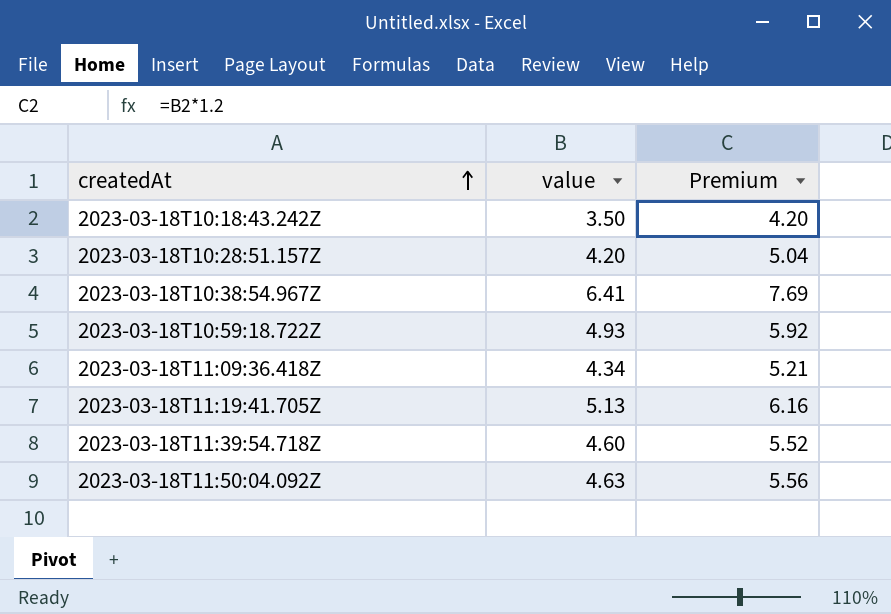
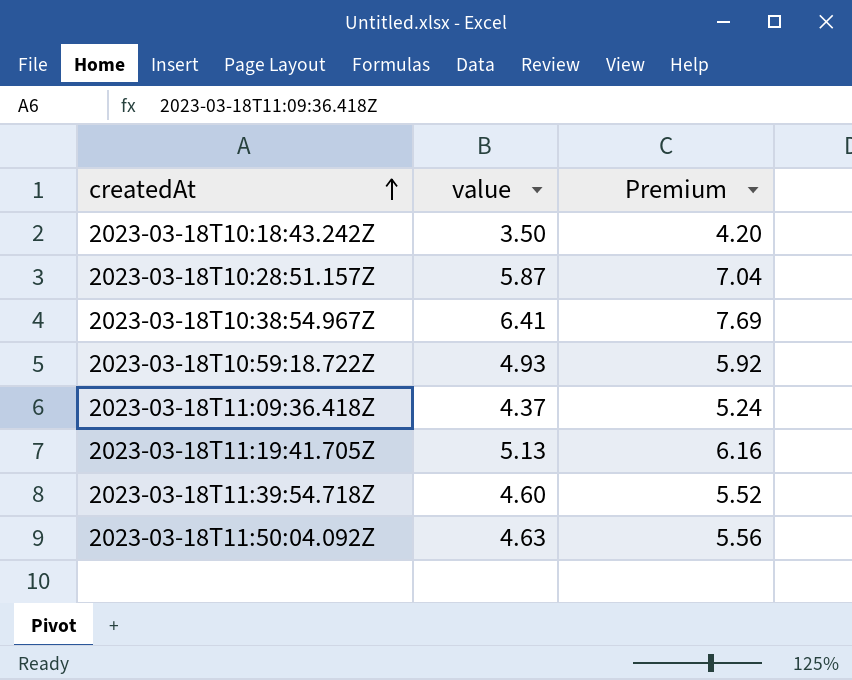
2023-03-18T10:28:51.157Z | value: 4.20 -> 5.87
2023-03-18T10:28:51.157Z | Premium: 5.04 -> 7.04
2023-03-18T11:09:36.418Z | value: 4.34 -> 4.37
2023-03-18T11:09:36.418Z | Premium: 5.21 -> 5.24

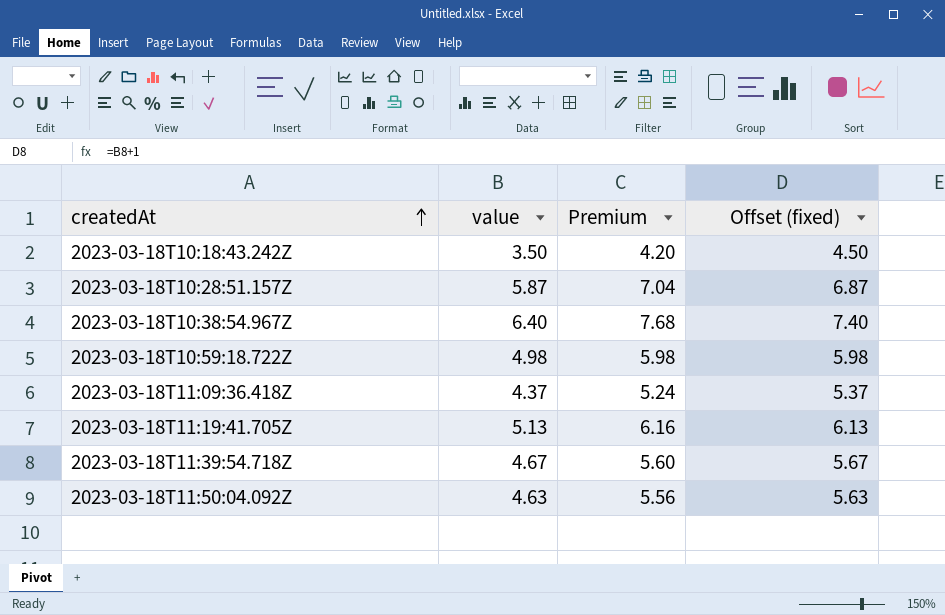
column Offset (fixed) | formula: none -> [value] + 1
2023-03-18T10:38:54.967Z | value: 6.41 -> 6.40
2023-03-18T10:38:54.967Z | Premium: 7.69 -> 7.68
2023-03-18T10:59:18.722Z | value: 4.93 -> 4.98
2023-03-18T10:59:18.722Z | Premium: 5.92 -> 5.98
2023-03-18T11:39:54.718Z | value: 4.60 -> 4.67
2023-03-18T11:39:54.718Z | Premium: 5.52 -> 5.60

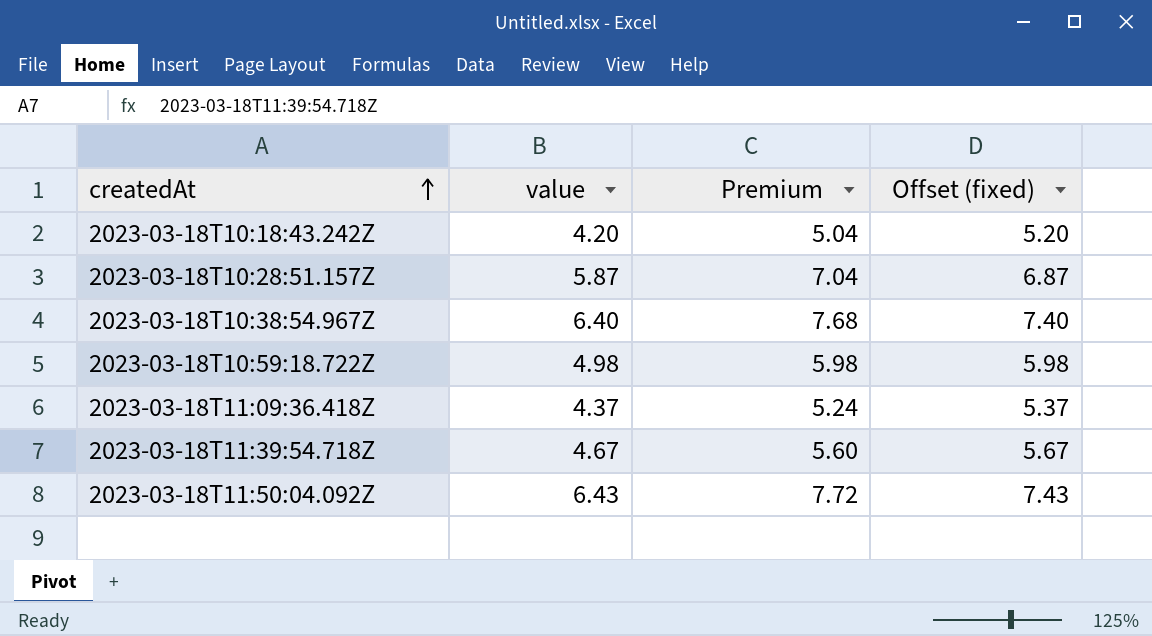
row 2023-03-18T11:19:41.705Z: 5.13 | 6.16 | 6.13 -> none
2023-03-18T10:18:43.242Z | value: 3.50 -> 4.20
2023-03-18T10:18:43.242Z | Premium: 4.20 -> 5.04
2023-03-18T10:18:43.242Z | Offset (fixed): 4.50 -> 5.20
2023-03-18T11:50:04.092Z | value: 4.63 -> 6.43
2023-03-18T11:50:04.092Z | Premium: 5.56 -> 7.72
2023-03-18T11:50:04.092Z | Offset (fixed): 5.63 -> 7.43

